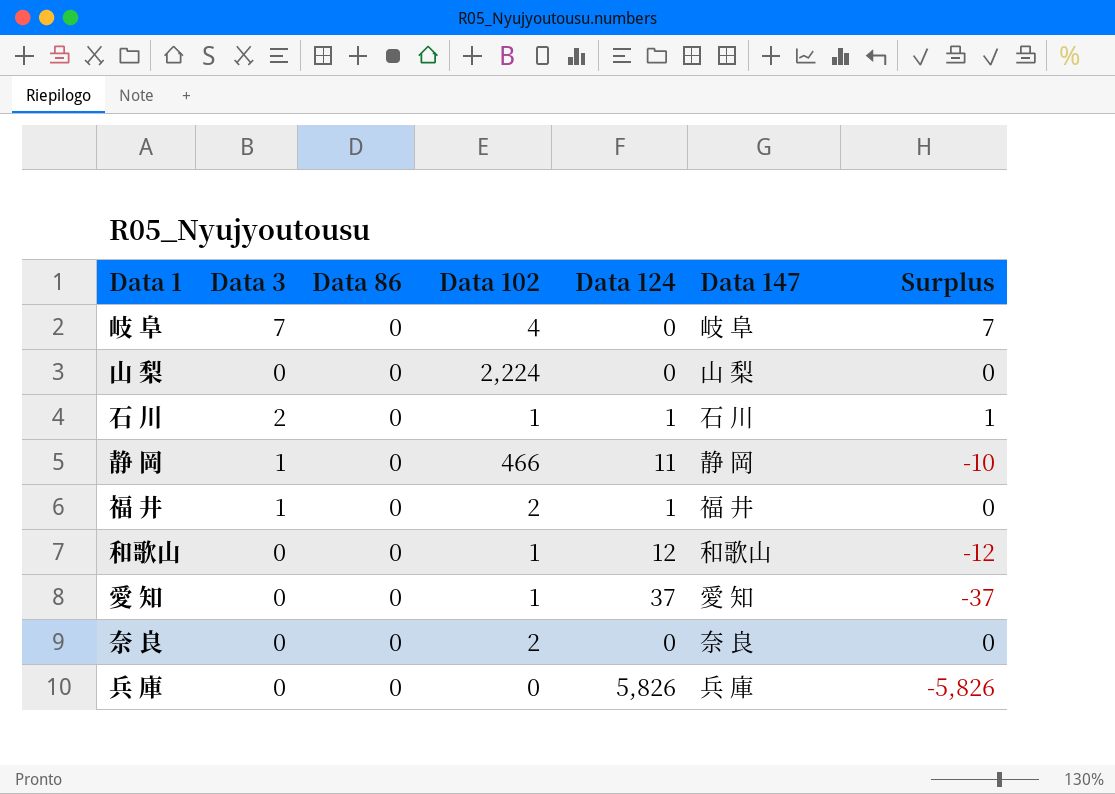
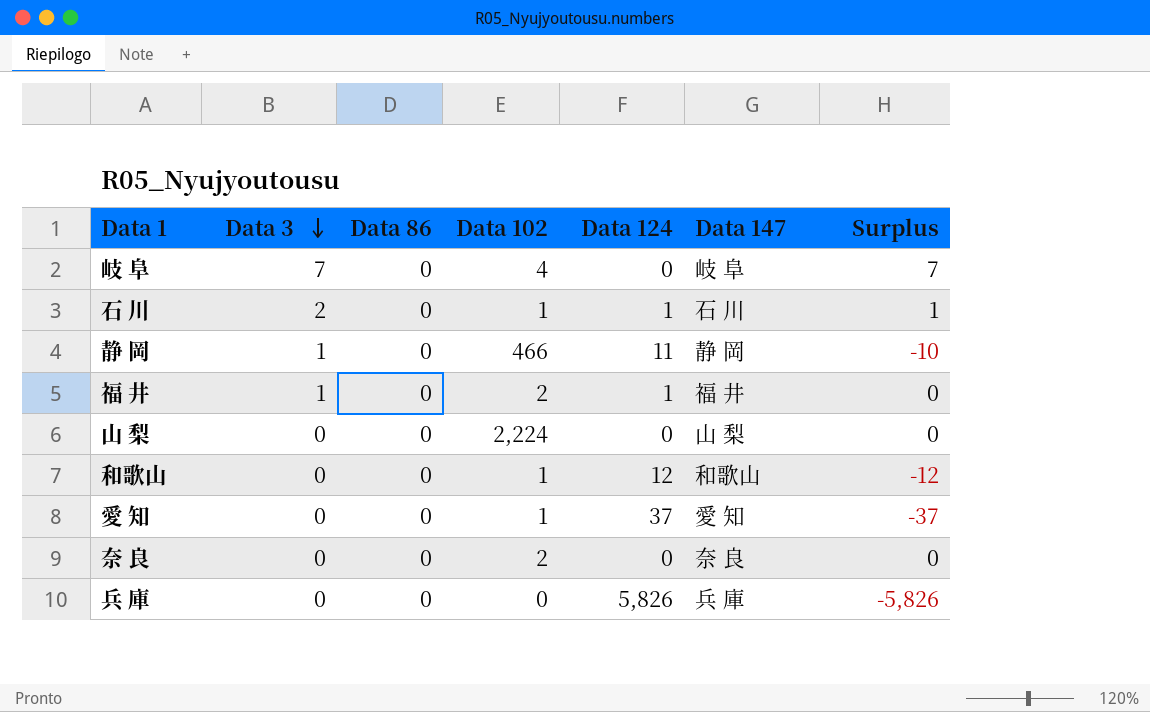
row order: none -> Data 3 descending

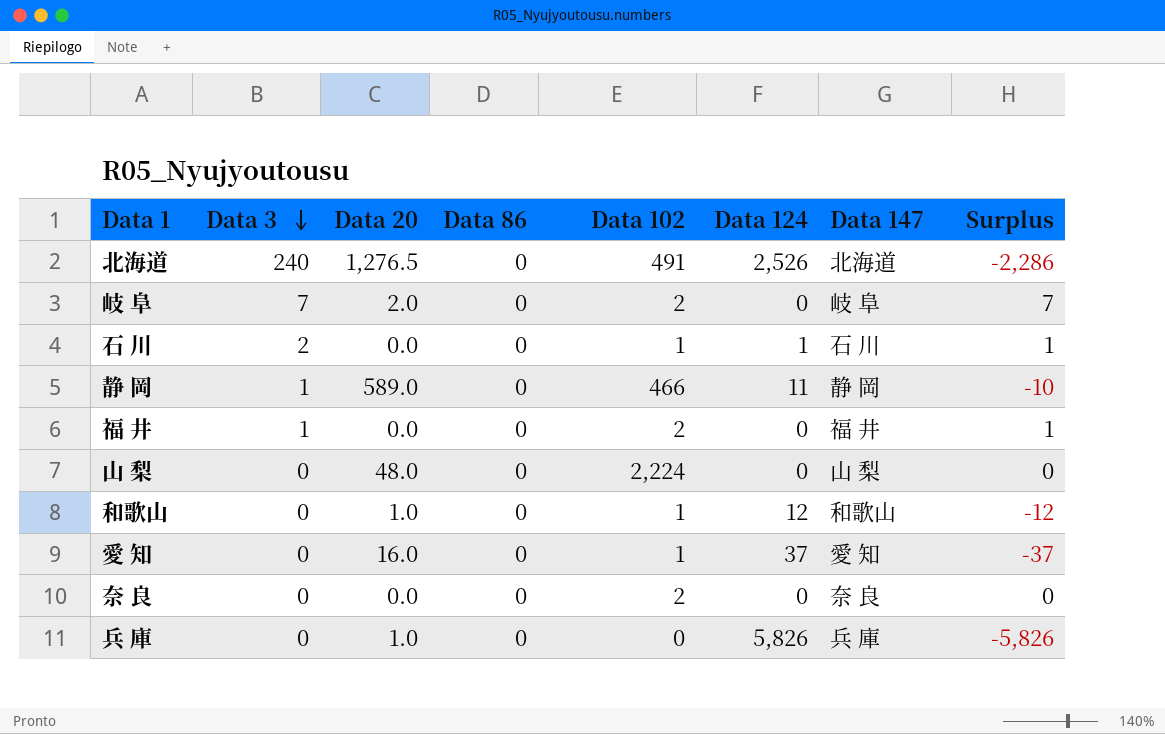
column Data 20 | position: none -> 3
row 北海道: none -> 240 | 1,276.5 | 0 | 491 | 2,526 | 北海道 | -2,286
岐 阜 | Data 102: 4 -> 2
福 井 | Data 124: 1 -> 0
福 井 | Surplus: 0 -> 1

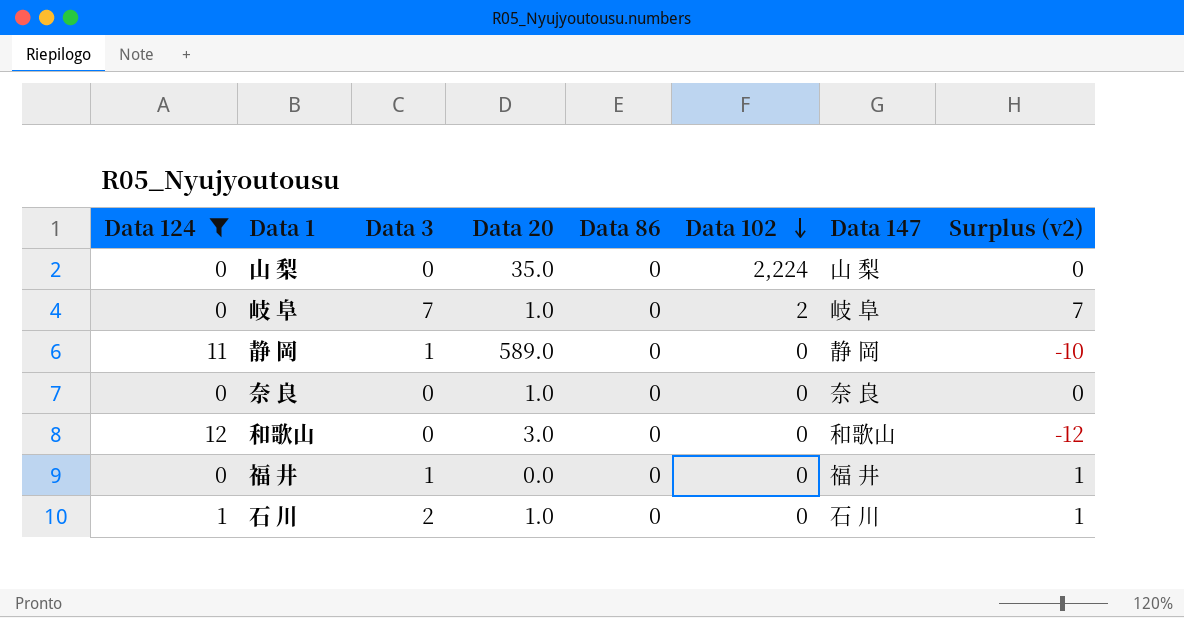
filter: none -> Data 124 <= 12
row order: Data 3 descending -> Data 102 descending
column Data 124 | position: 6 -> 1
column name: Surplus -> Surplus (v2)
山 梨 | Data 20: 48.0 -> 35.0
岐 阜 | Data 20: 2.0 -> 1.0
静 岡 | Data 102: 466 -> 0
奈 良 | Data 20: 0.0 -> 1.0
奈 良 | Data 102: 2 -> 0
和歌山 | Data 20: 1.0 -> 3.0
和歌山 | Data 102: 1 -> 0
福 井 | Data 102: 2 -> 0
石 川 | Data 20: 0.0 -> 1.0
石 川 | Data 102: 1 -> 0

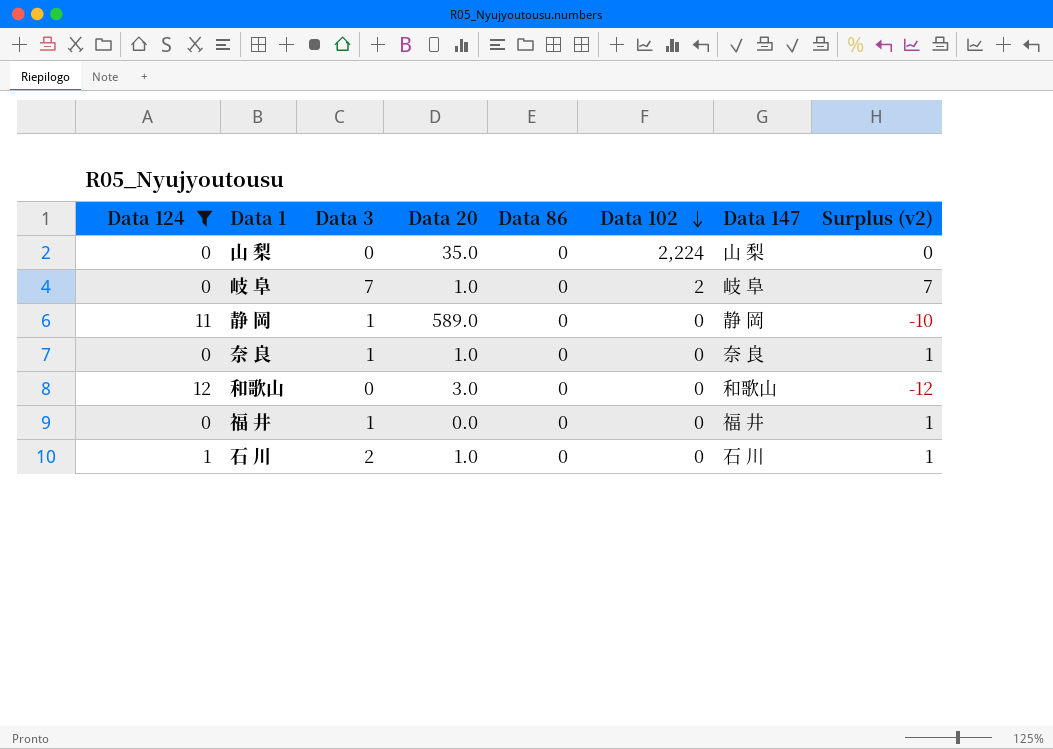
奈 良 | Data 3: 0 -> 1
奈 良 | Surplus (v2): 0 -> 1

